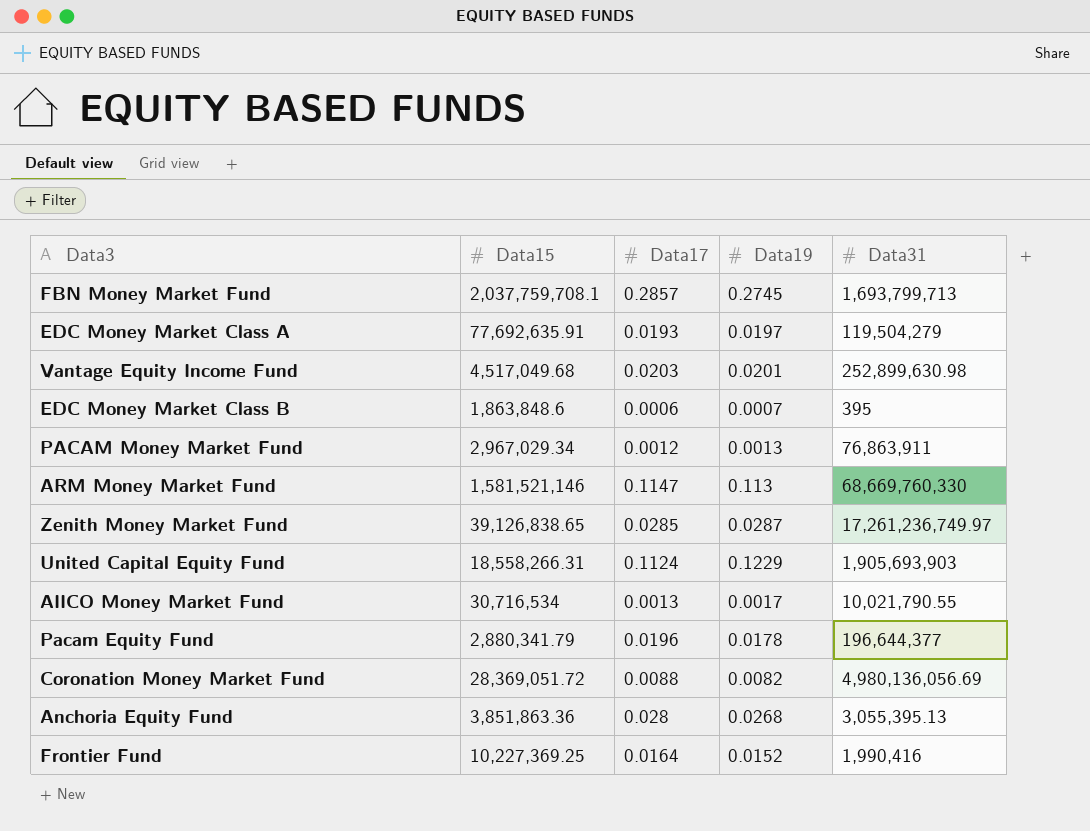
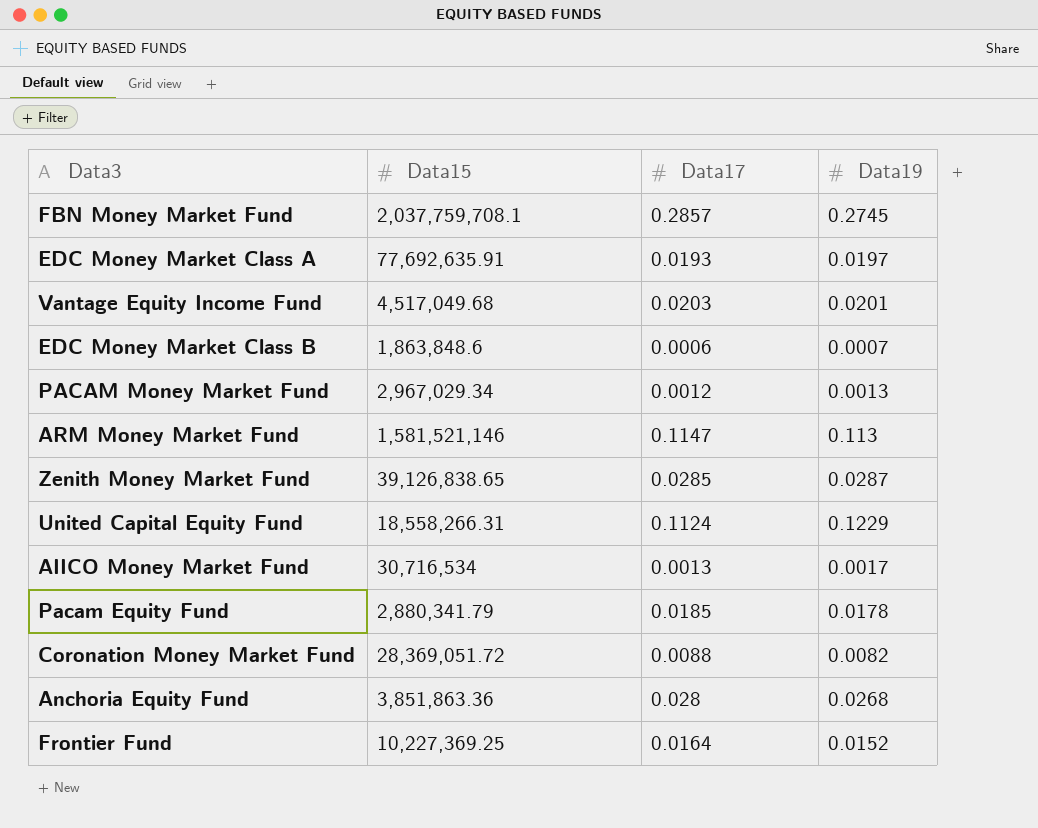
column Data31 | position: 5 -> none
Pacam Equity Fund | Data17: 0.0196 -> 0.0185

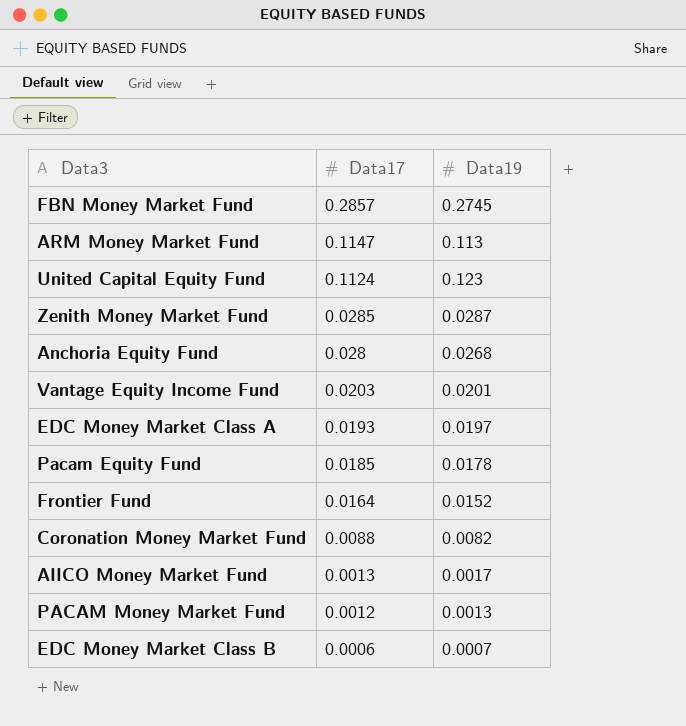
row order: none -> Data17 descending
column Data15 | position: 2 -> none
United Capital Equity Fund | Data19: 0.1229 -> 0.123

